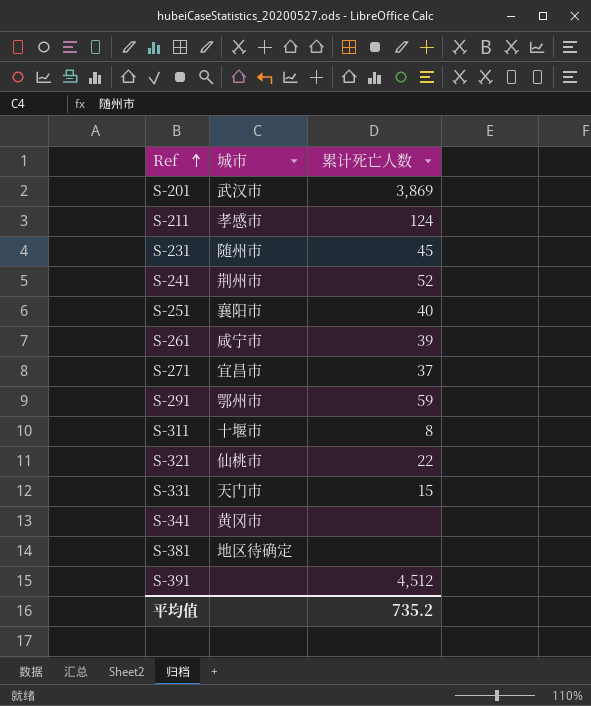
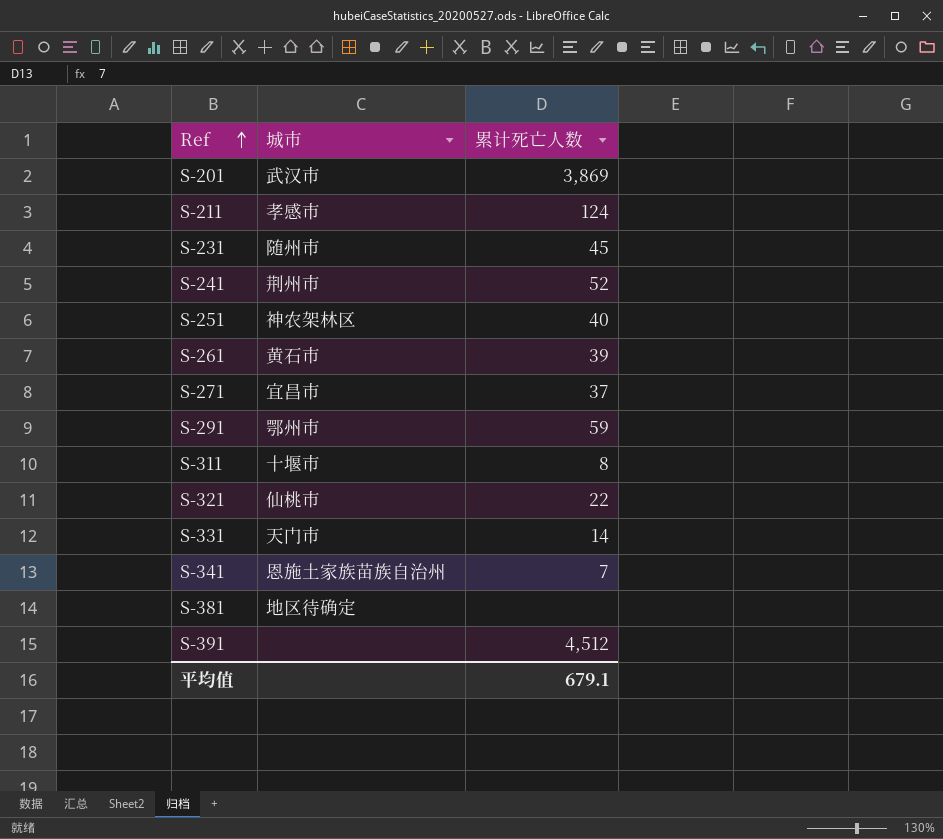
S-251 | 城市: 襄阳市 -> 神农架林区
S-261 | 城市: 咸宁市 -> 黄石市
S-331 | 累计死亡人数: 15 -> 14
S-341 | 城市: 黄冈市 -> 恩施土家族苗族自治州
S-341 | 累计死亡人数: none -> 7
平均值 | 累计死亡人数: 735.2 -> 679.1

